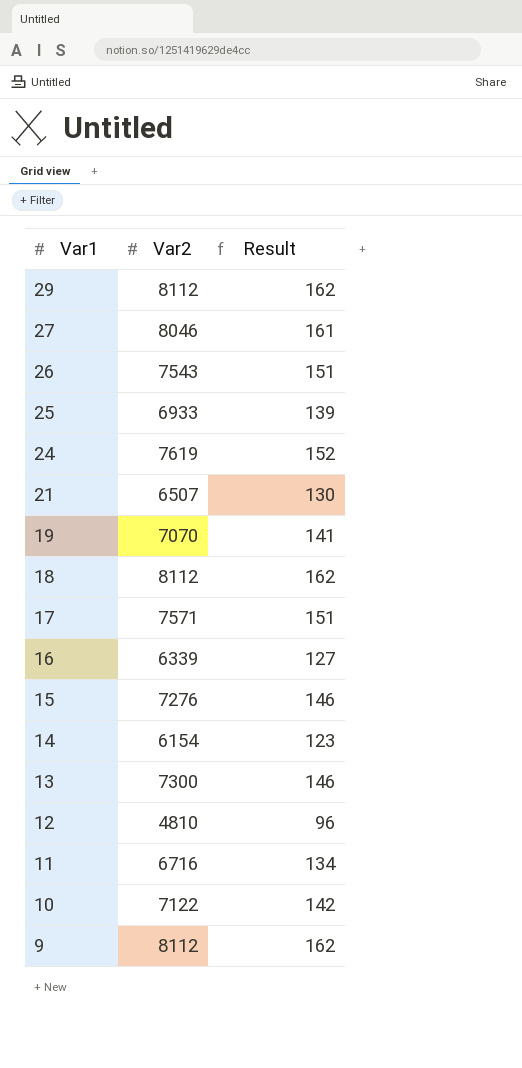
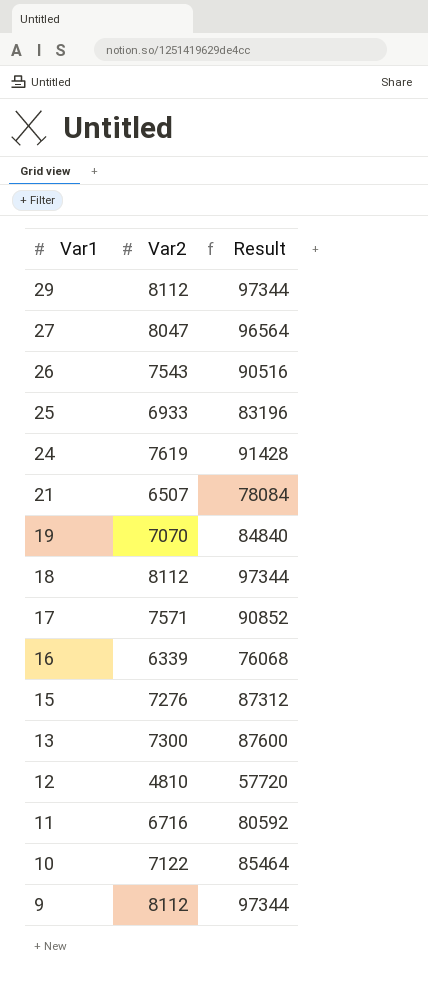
column Result | formula: [Var2] * 0.02 -> [Var2] * 12
row 14: 6154 | 123 -> none
27 | Var2: 8046 -> 8047

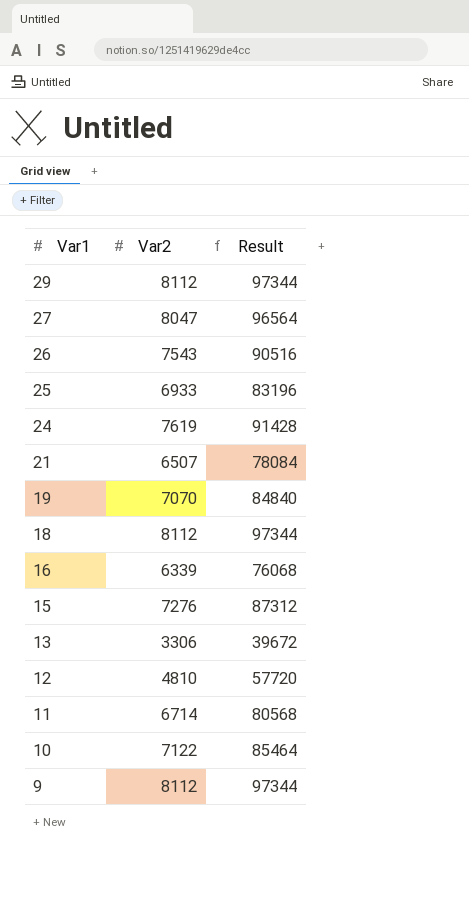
row 17: 7571 | 90852 -> none
13 | Var2: 7300 -> 3306
13 | Result: 87600 -> 39672
11 | Var2: 6716 -> 6714
11 | Result: 80592 -> 80568

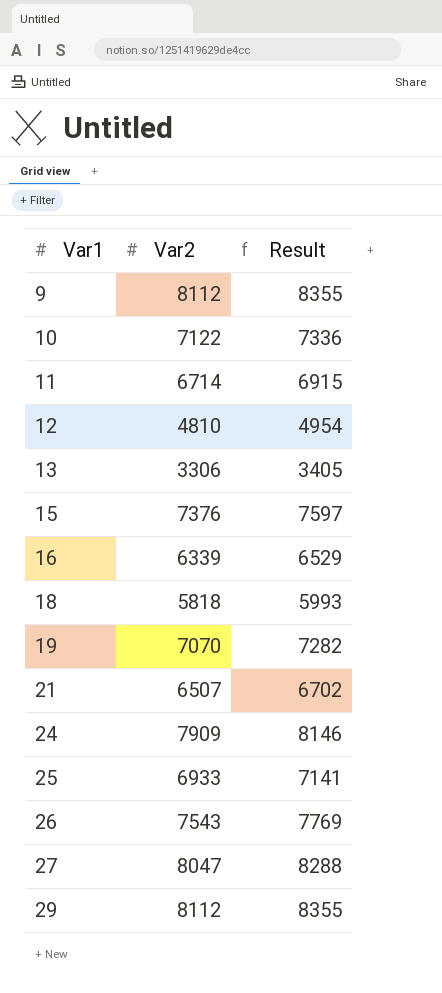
row order: Var1 descending -> Var1 ascending
column Result | formula: [Var2] * 12 -> [Var2] * 1.03
15 | Var2: 7276 -> 7376
18 | Var2: 8112 -> 5818
24 | Var2: 7619 -> 7909

